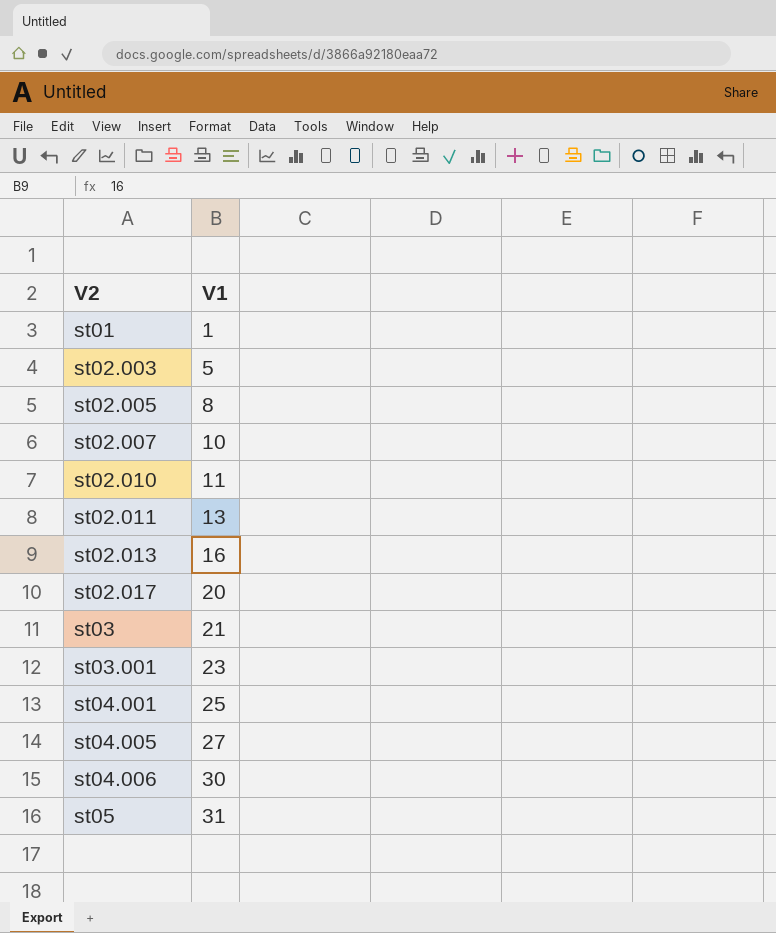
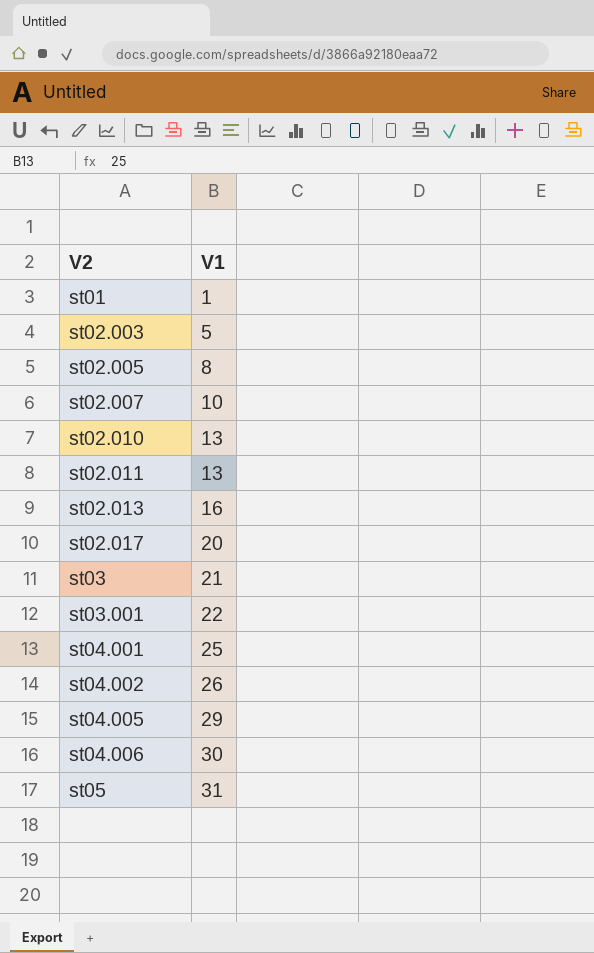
st02.010 | V1: 11 -> 13
st03.001 | V1: 23 -> 22
row st04.002: none -> 26
st04.005 | V1: 27 -> 29

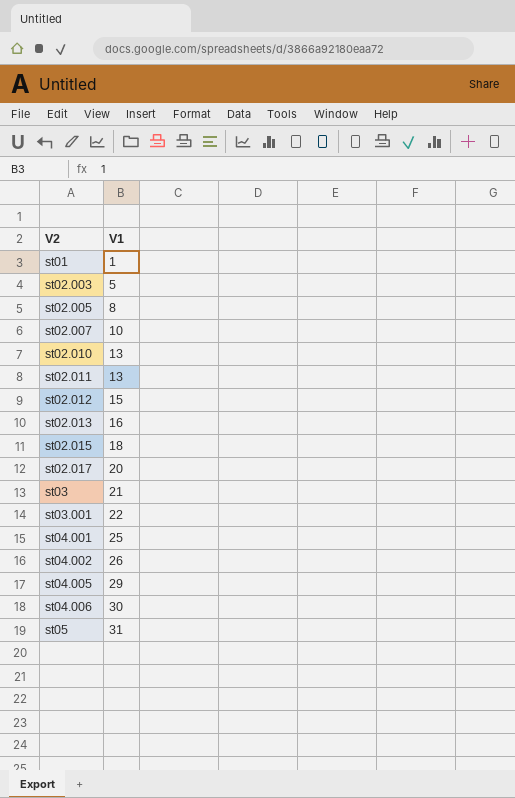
row st02.012: none -> 15
row st02.015: none -> 18

